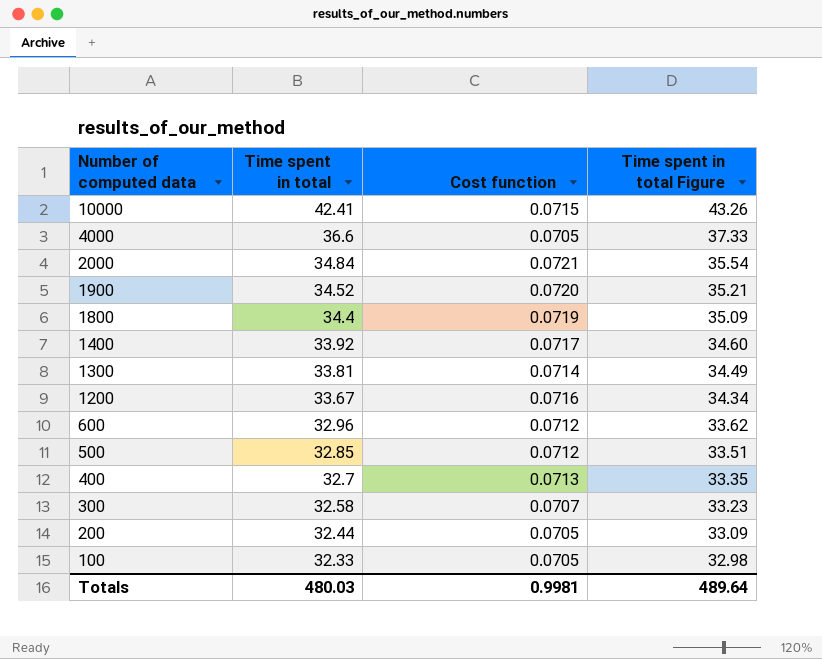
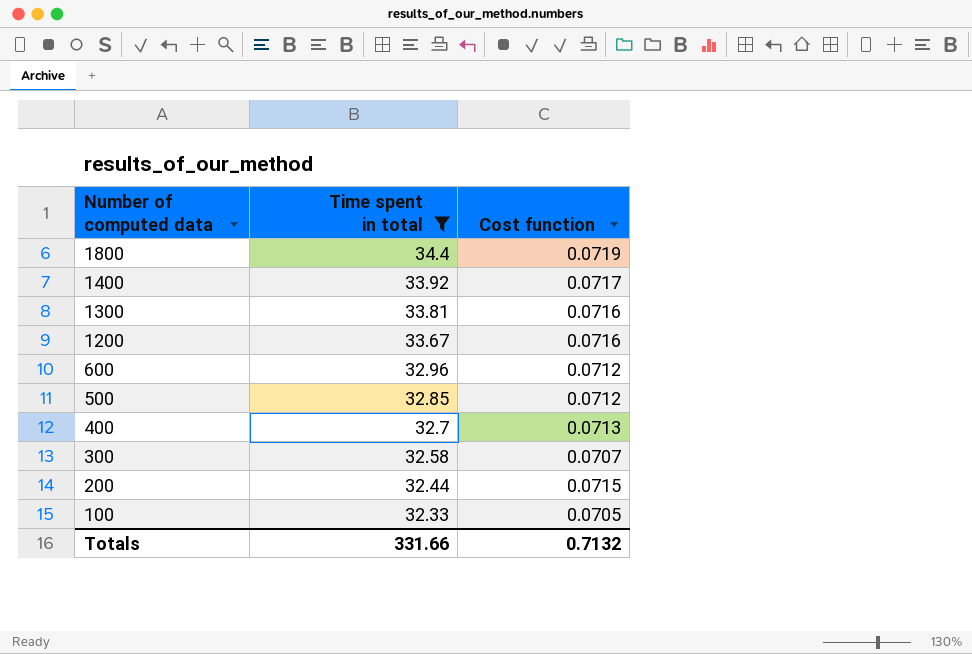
filter: none -> Time spent in total <= 34.4
column Time spent in total Figure | formula: [Time spent in total] * 1.02 -> none
1300 | Cost function: 0.0714 -> 0.0716
200 | Cost function: 0.0705 -> 0.0715
Totals | Time spent in total: 480.03 -> 331.66
Totals | Cost function: 0.9981 -> 0.7132

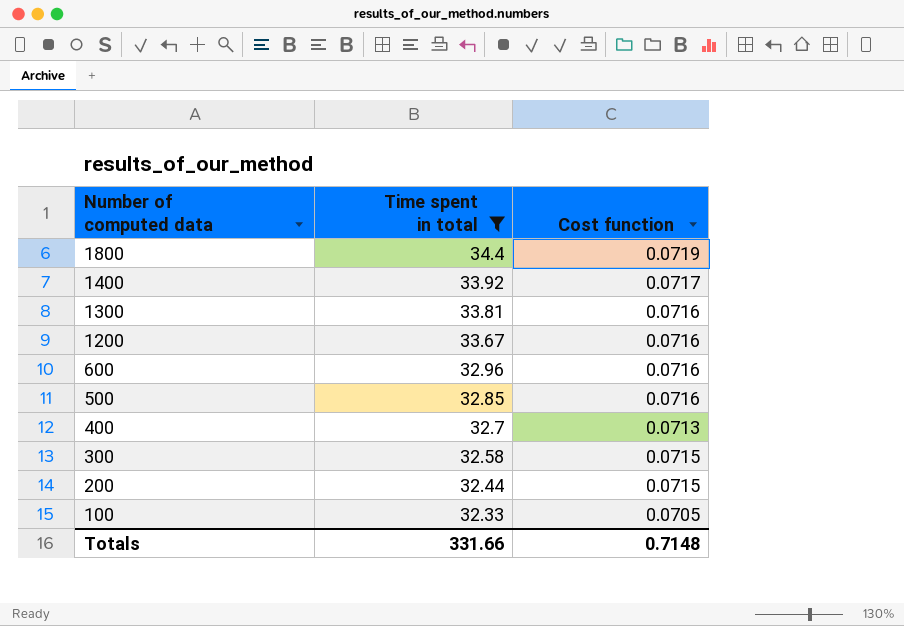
600 | Cost function: 0.0712 -> 0.0716
500 | Cost function: 0.0712 -> 0.0716
300 | Cost function: 0.0707 -> 0.0715
Totals | Cost function: 0.7132 -> 0.7148

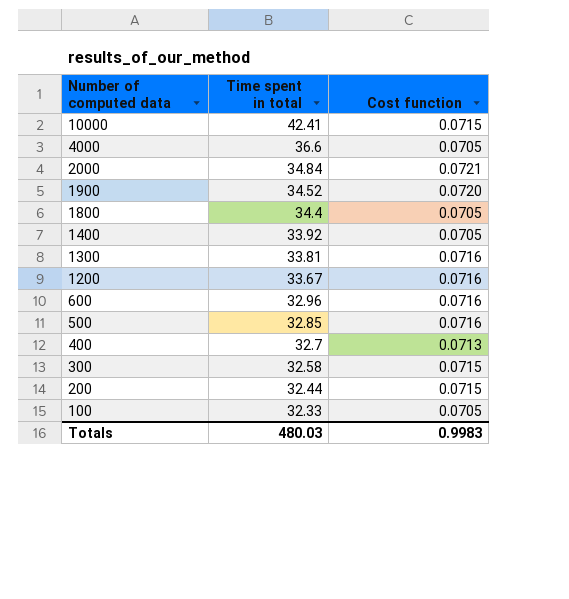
filter: Time spent in total <= 34.4 -> none
1800 | Cost function: 0.0719 -> 0.0705
1400 | Cost function: 0.0717 -> 0.0705
Totals | Time spent in total: 331.66 -> 480.03
Totals | Cost function: 0.7148 -> 0.9983

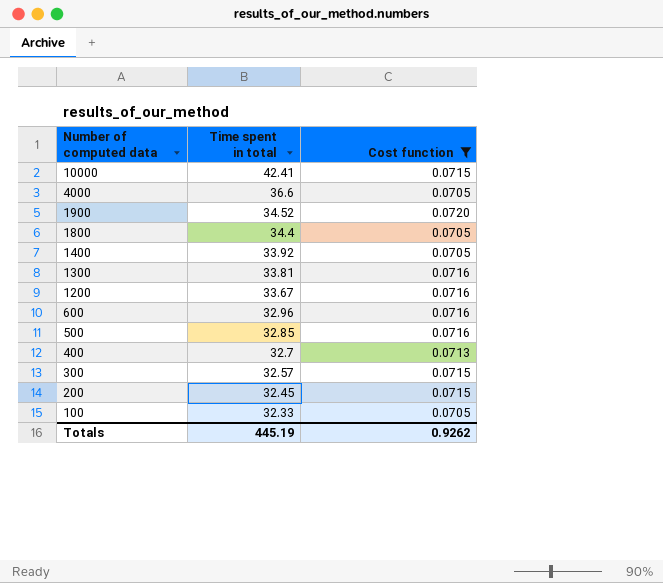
filter: none -> Cost function != 0.0721
300 | Time spent in total: 32.58 -> 32.57
200 | Time spent in total: 32.44 -> 32.45
Totals | Time spent in total: 480.03 -> 445.19
Totals | Cost function: 0.9983 -> 0.9262

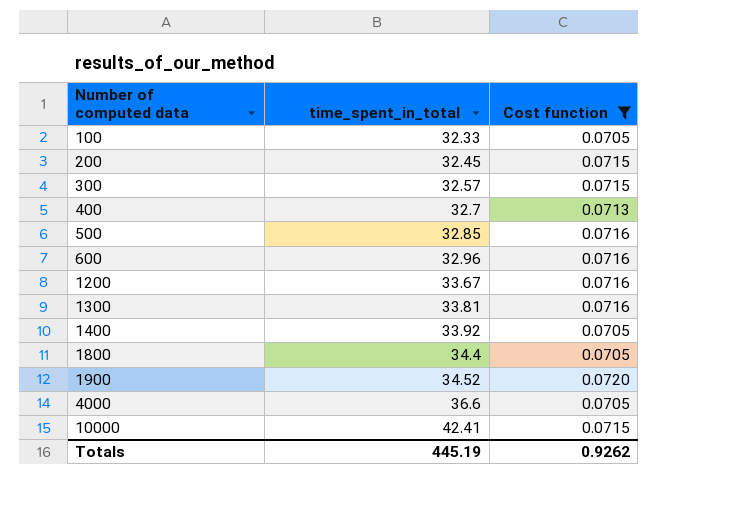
row order: Number of computed data descending -> Number of computed data ascending
column name: Time spent in total -> time_spent_in_total

